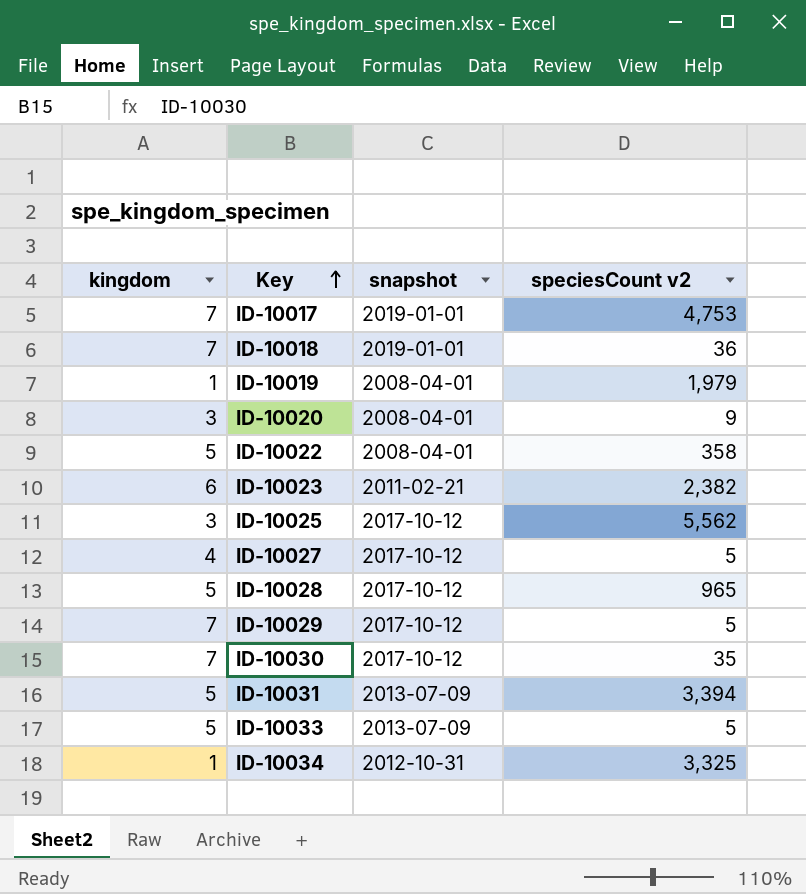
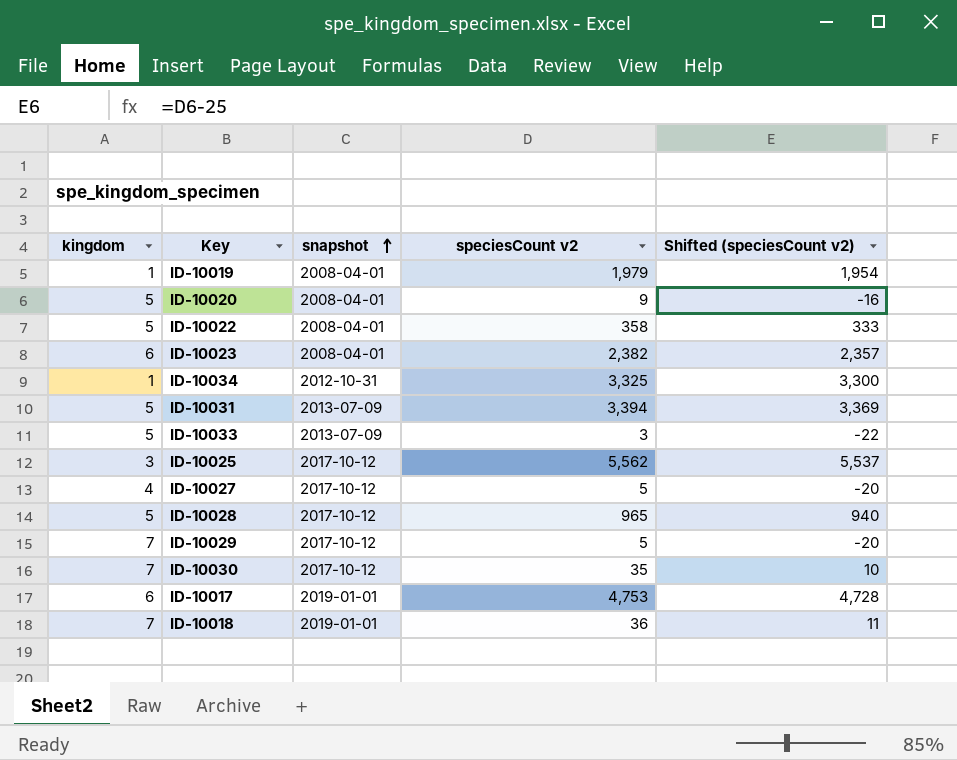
row order: Key ascending -> snapshot ascending
column Shifted (speciesCount v2) | formula: none -> [speciesCount v2] - 25
ID-10020 | kingdom: 3 -> 5
ID-10023 | snapshot: 2011-02-21 -> 2008-04-01
ID-10033 | speciesCount v2: 5 -> 3
ID-10017 | kingdom: 7 -> 6

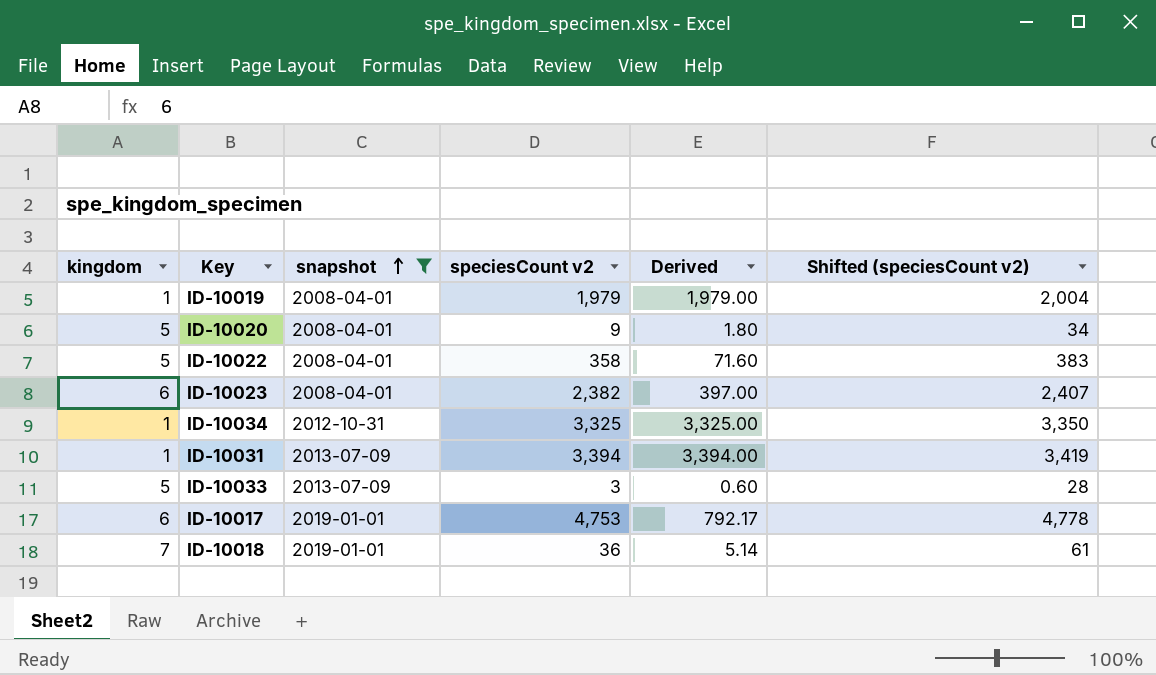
filter: none -> snapshot != 2017-10-12
column Derived | formula: none -> [speciesCount v2] / [kingdom]
column Shifted (speciesCount v2) | formula: [speciesCount v2] - 25 -> [speciesCount v2] + 25
ID-10031 | kingdom: 5 -> 1

